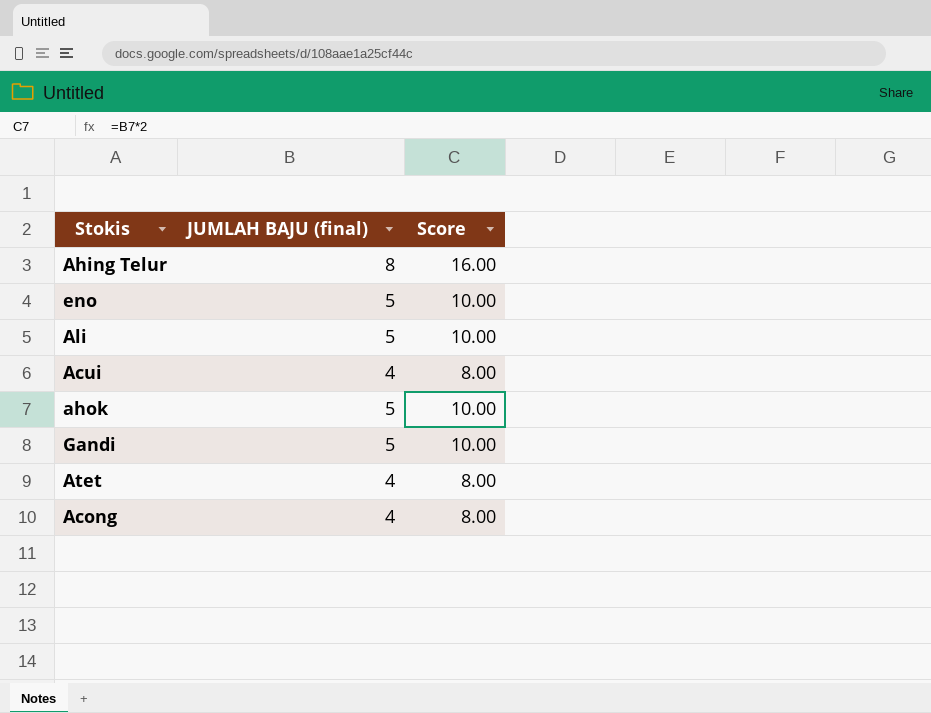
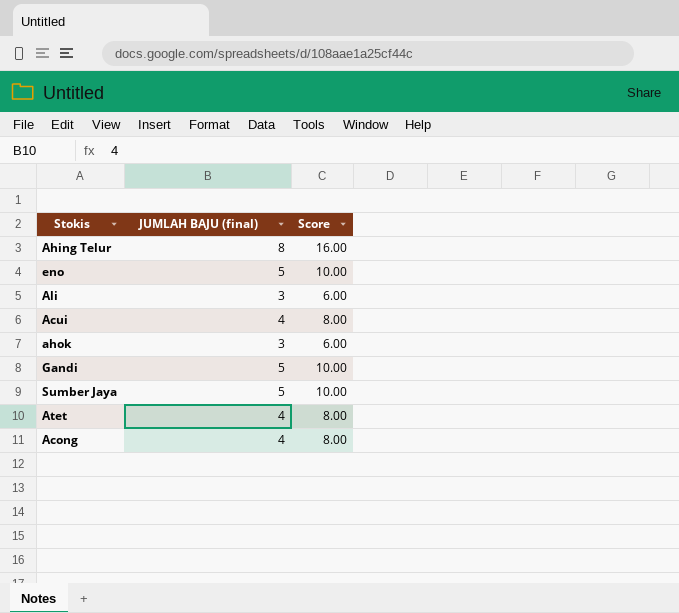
Ali | JUMLAH BAJU (final): 5 -> 3
Ali | Score: 10.00 -> 6.00
ahok | JUMLAH BAJU (final): 5 -> 3
ahok | Score: 10.00 -> 6.00
row Sumber Jaya: none -> 5 | 10.00

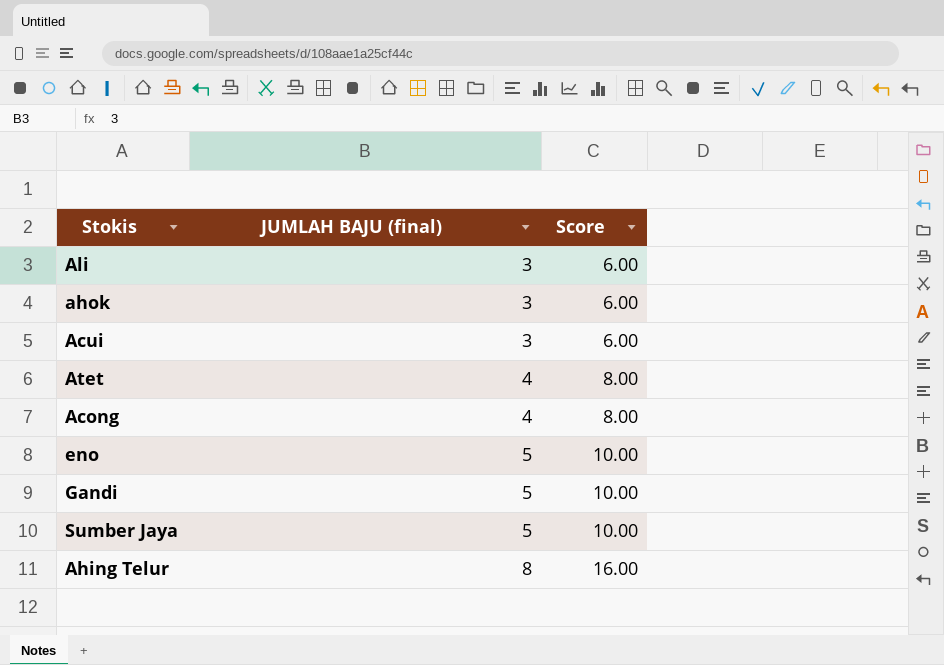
row order: none -> JUMLAH BAJU (final) ascending
Acui | JUMLAH BAJU (final): 4 -> 3
Acui | Score: 8.00 -> 6.00

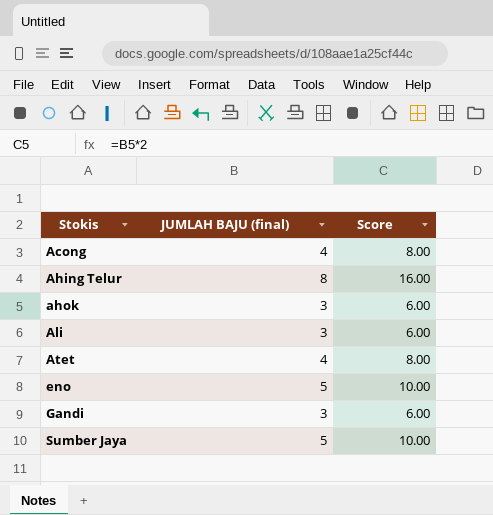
row order: JUMLAH BAJU (final) ascending -> Stokis ascending
row Acui: 3 | 6.00 -> none
Gandi | JUMLAH BAJU (final): 5 -> 3
Gandi | Score: 10.00 -> 6.00

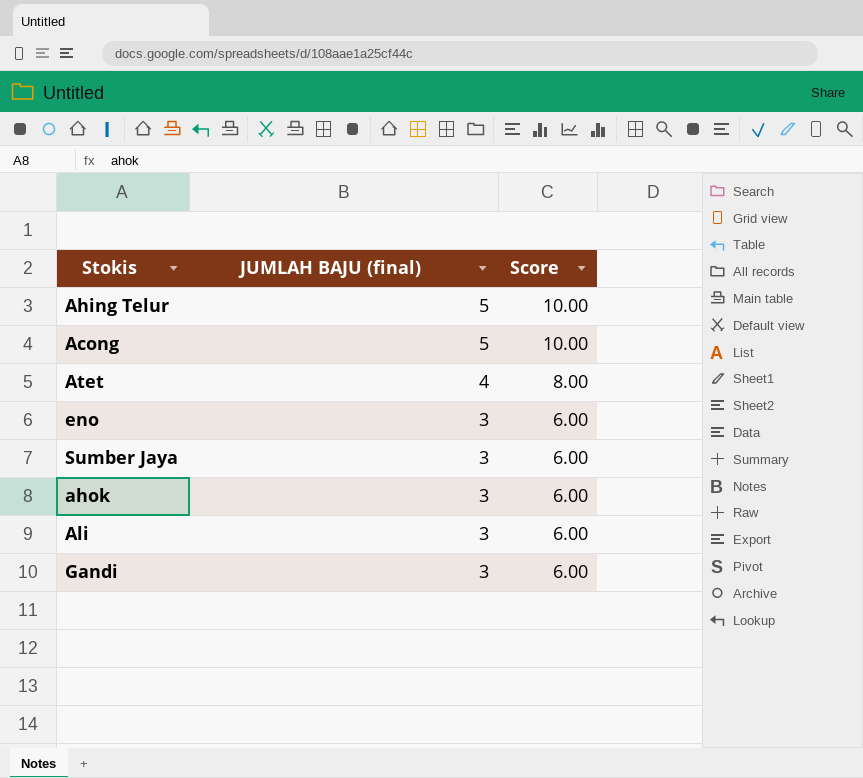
row order: Stokis ascending -> JUMLAH BAJU (final) descending
Ahing Telur | JUMLAH BAJU (final): 8 -> 5
Ahing Telur | Score: 16.00 -> 10.00
Acong | JUMLAH BAJU (final): 4 -> 5
Acong | Score: 8.00 -> 10.00
eno | JUMLAH BAJU (final): 5 -> 3
eno | Score: 10.00 -> 6.00
Sumber Jaya | JUMLAH BAJU (final): 5 -> 3
Sumber Jaya | Score: 10.00 -> 6.00

